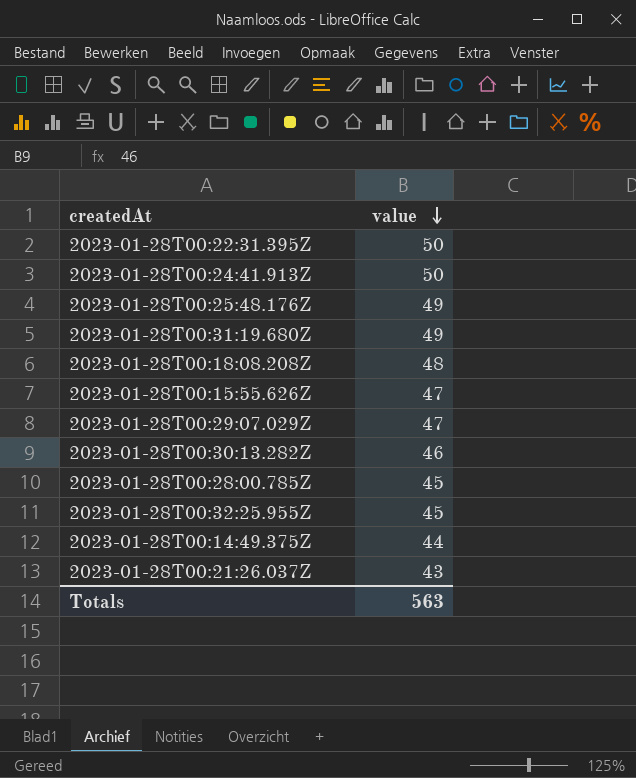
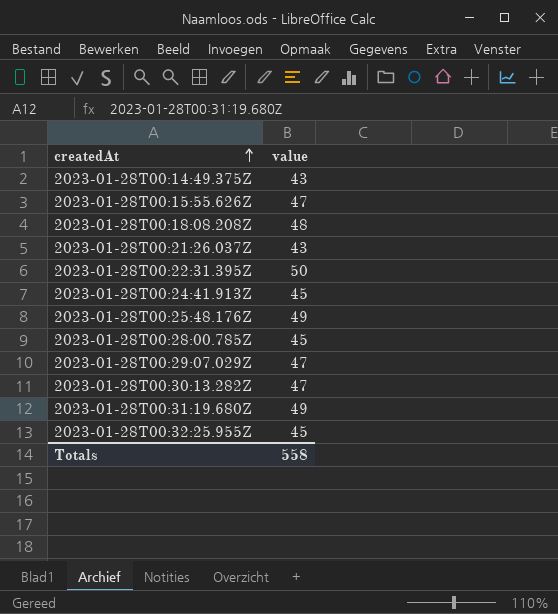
row order: value descending -> createdAt ascending
2023-01-28T00:14:49.375Z | value: 44 -> 43
2023-01-28T00:24:41.913Z | value: 50 -> 45
2023-01-28T00:30:13.282Z | value: 46 -> 47
Totals | value: 563 -> 558

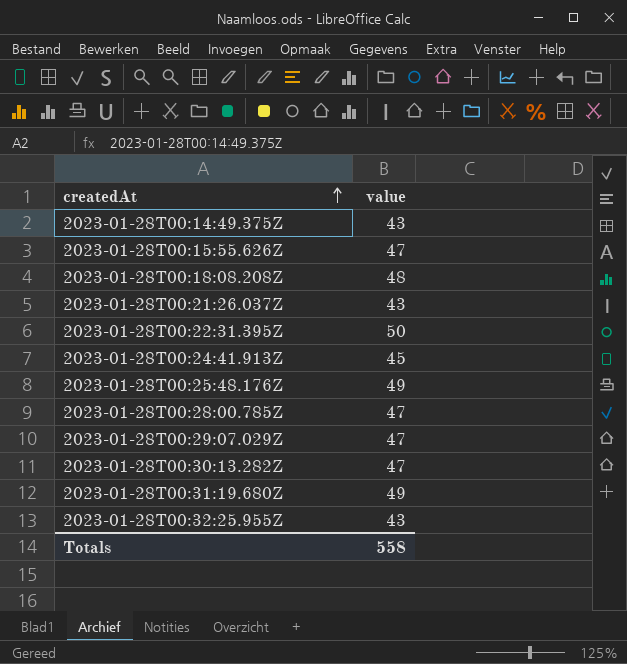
2023-01-28T00:28:00.785Z | value: 45 -> 47
2023-01-28T00:32:25.955Z | value: 45 -> 43

